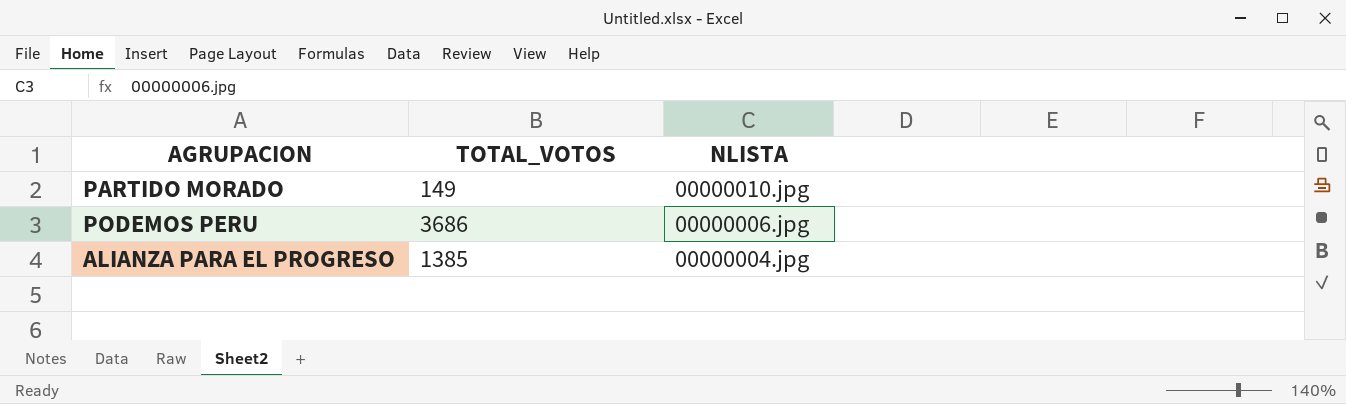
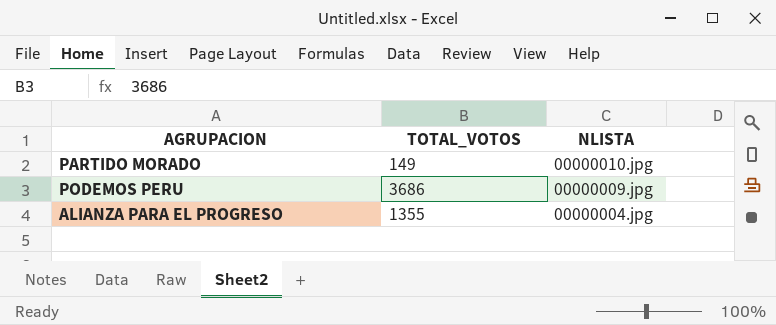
PODEMOS PERU | NLISTA: 00000006.jpg -> 00000009.jpg
ALIANZA PARA EL PROGRESO | TOTAL_VOTOS: 1385 -> 1355

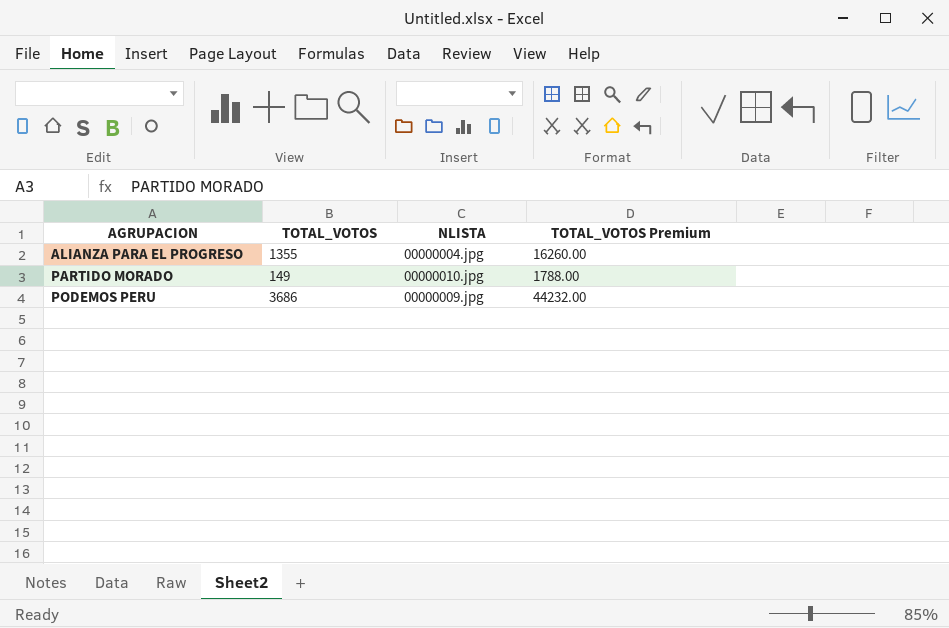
row order: NLISTA descending -> AGRUPACION ascending
column TOTAL_VOTOS Premium | formula: none -> [TOTAL_VOTOS] * 12

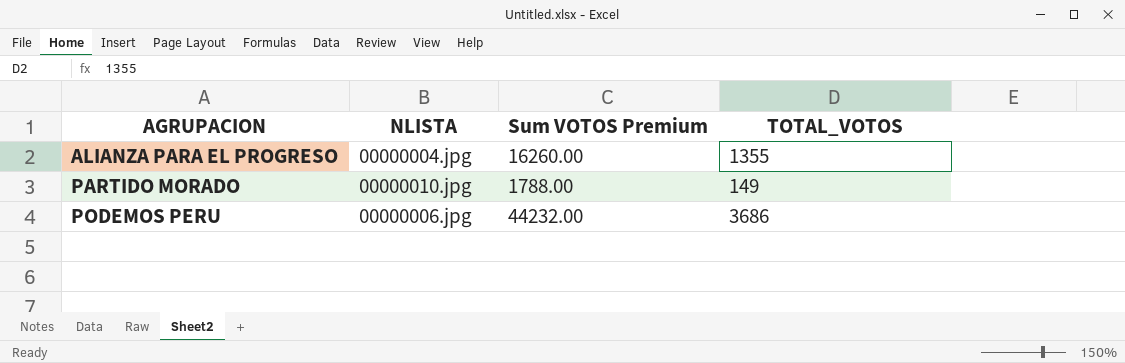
column name: TOTAL_VOTOS Premium -> Sum VOTOS Premium
column TOTAL_VOTOS | position: 2 -> 4
PODEMOS PERU | NLISTA: 00000009.jpg -> 00000006.jpg

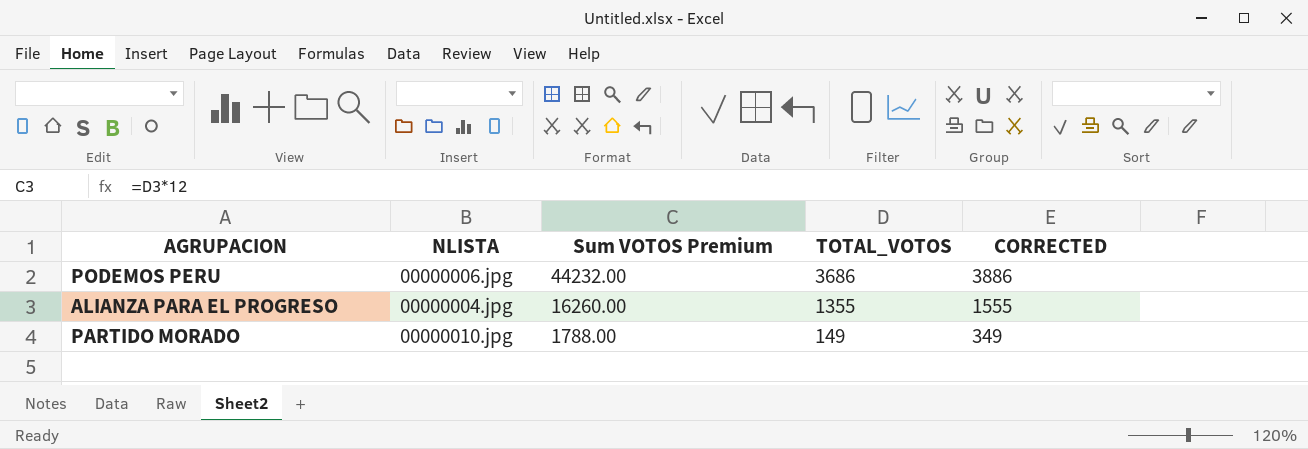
row order: AGRUPACION ascending -> Sum VOTOS Premium descending
column CORRECTED | formula: none -> [TOTAL_VOTOS] + 200

